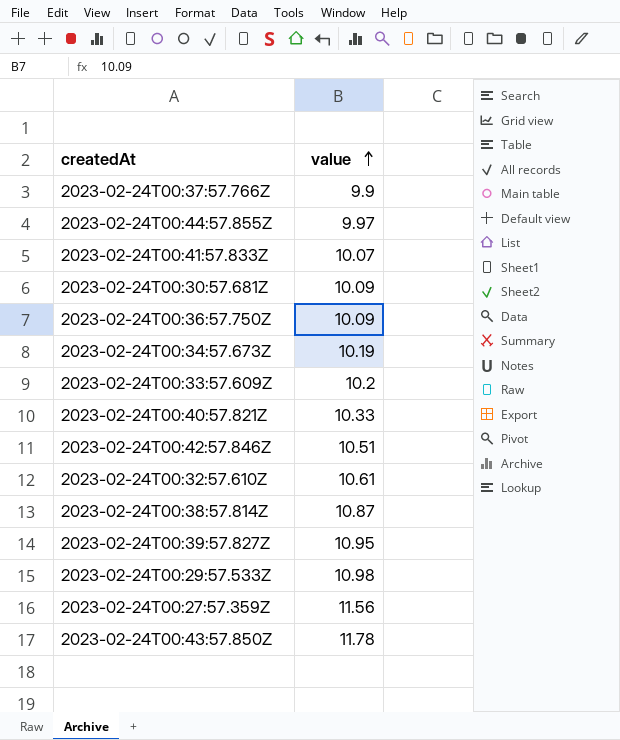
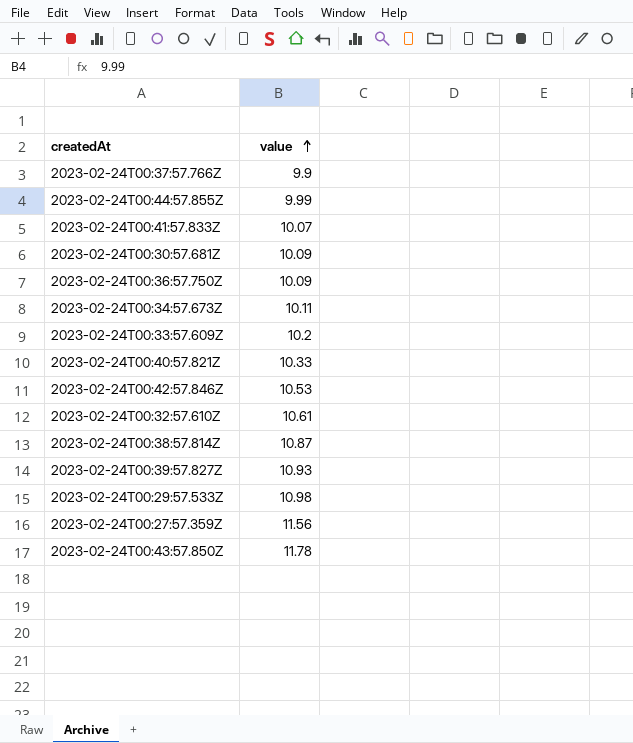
2023-02-24T00:44:57.855Z | value: 9.97 -> 9.99
2023-02-24T00:34:57.673Z | value: 10.19 -> 10.11
2023-02-24T00:42:57.846Z | value: 10.51 -> 10.53
2023-02-24T00:39:57.827Z | value: 10.95 -> 10.93

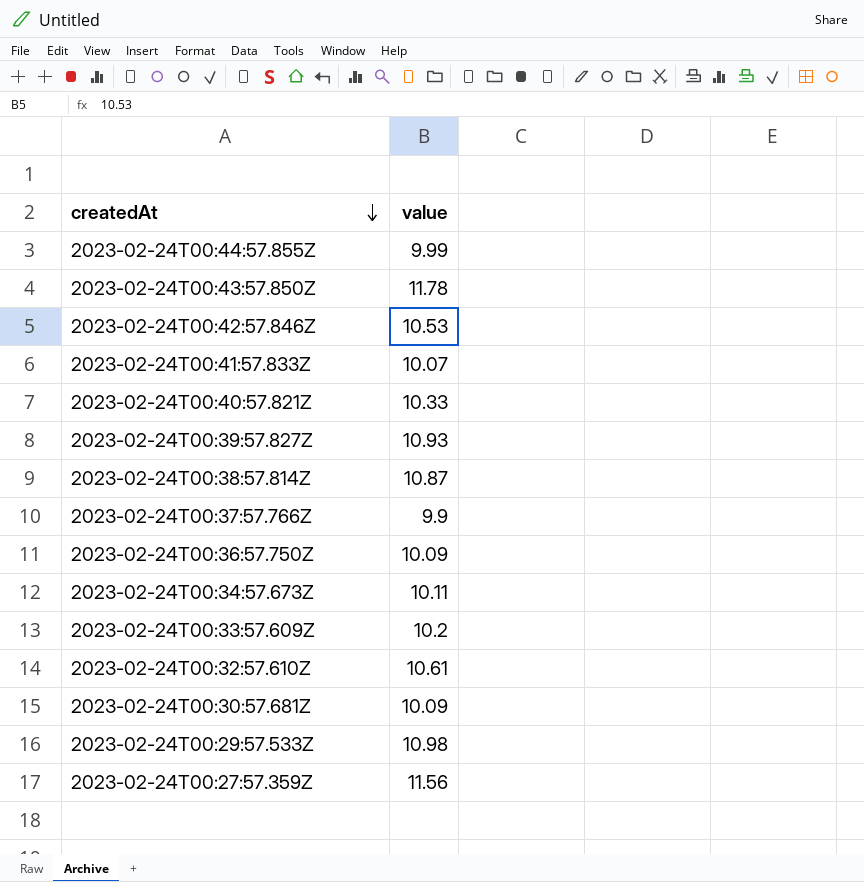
row order: value ascending -> createdAt descending

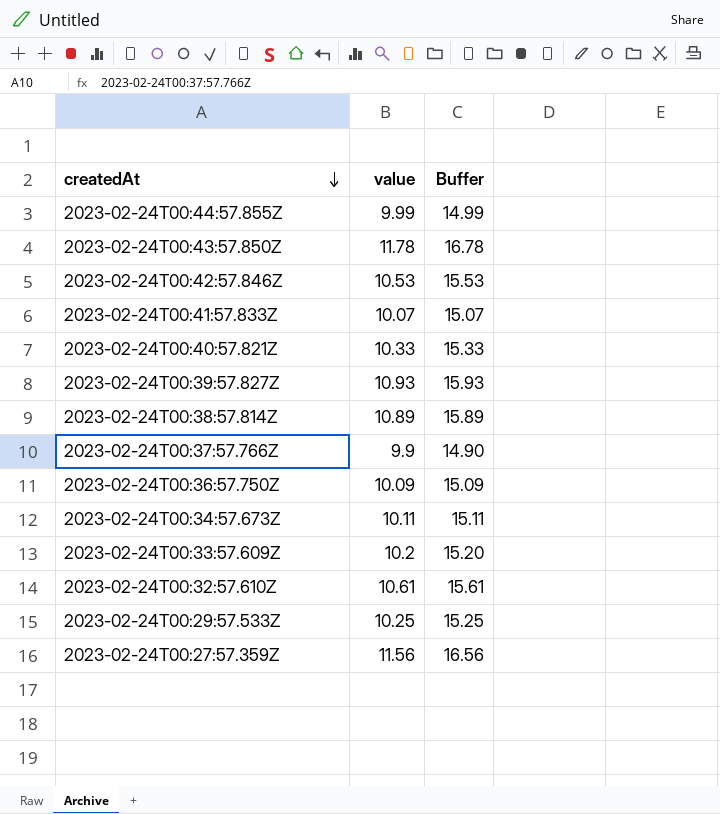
column Buffer | formula: none -> [value] + 5
row 2023-02-24T00:30:57.681Z: 10.09 -> none
2023-02-24T00:38:57.814Z | value: 10.87 -> 10.89
2023-02-24T00:29:57.533Z | value: 10.98 -> 10.25

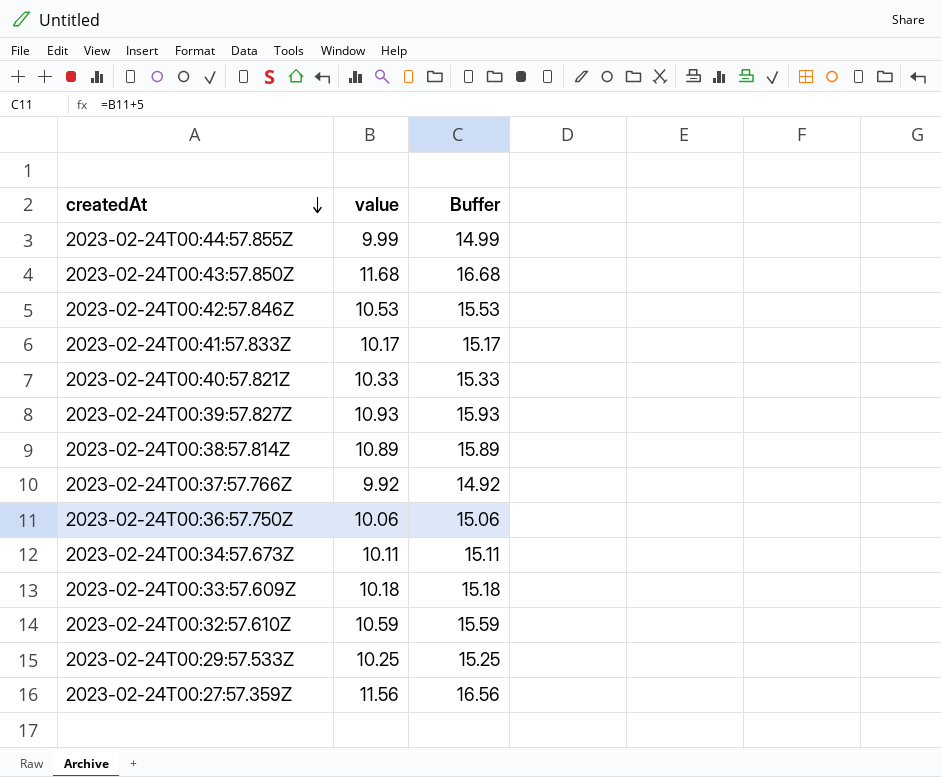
2023-02-24T00:43:57.850Z | value: 11.78 -> 11.68
2023-02-24T00:43:57.850Z | Buffer: 16.78 -> 16.68
2023-02-24T00:41:57.833Z | value: 10.07 -> 10.17
2023-02-24T00:41:57.833Z | Buffer: 15.07 -> 15.17
2023-02-24T00:37:57.766Z | value: 9.9 -> 9.92
2023-02-24T00:37:57.766Z | Buffer: 14.90 -> 14.92
2023-02-24T00:36:57.750Z | value: 10.09 -> 10.06
2023-02-24T00:36:57.750Z | Buffer: 15.09 -> 15.06
2023-02-24T00:33:57.609Z | value: 10.2 -> 10.18
2023-02-24T00:33:57.609Z | Buffer: 15.20 -> 15.18
2023-02-24T00:32:57.610Z | value: 10.61 -> 10.59
2023-02-24T00:32:57.610Z | Buffer: 15.61 -> 15.59

